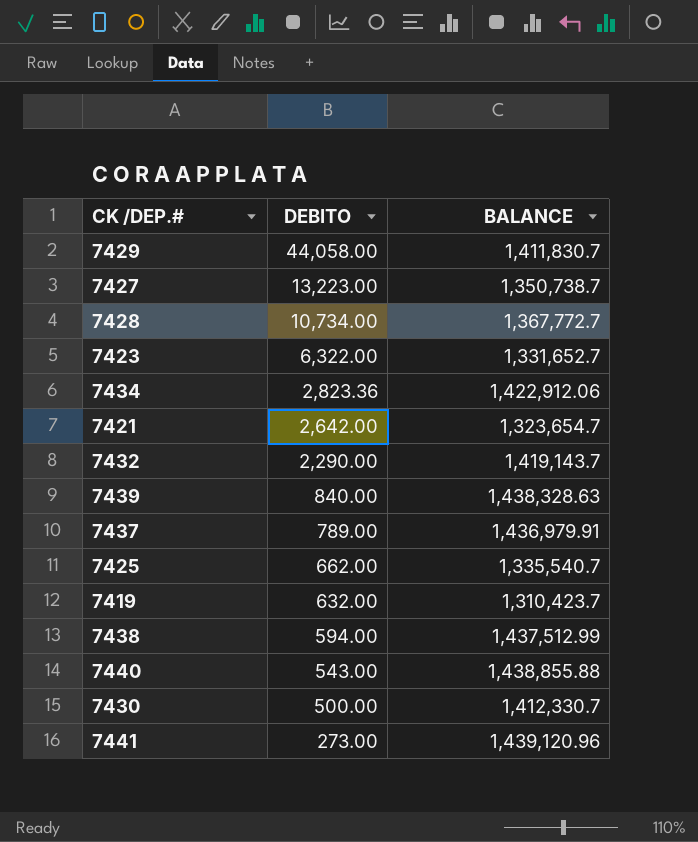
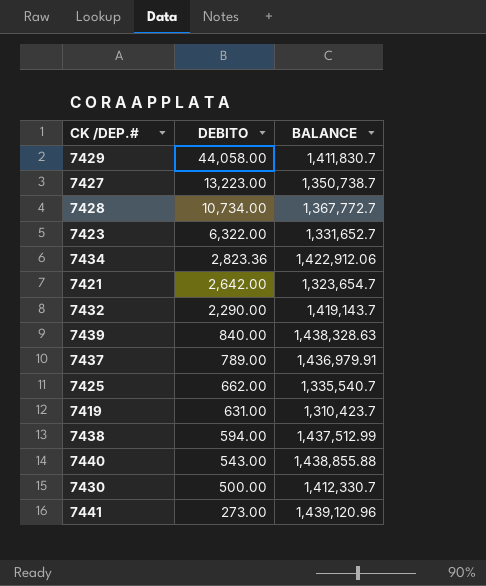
7419 | DEBITO: 632.00 -> 631.00

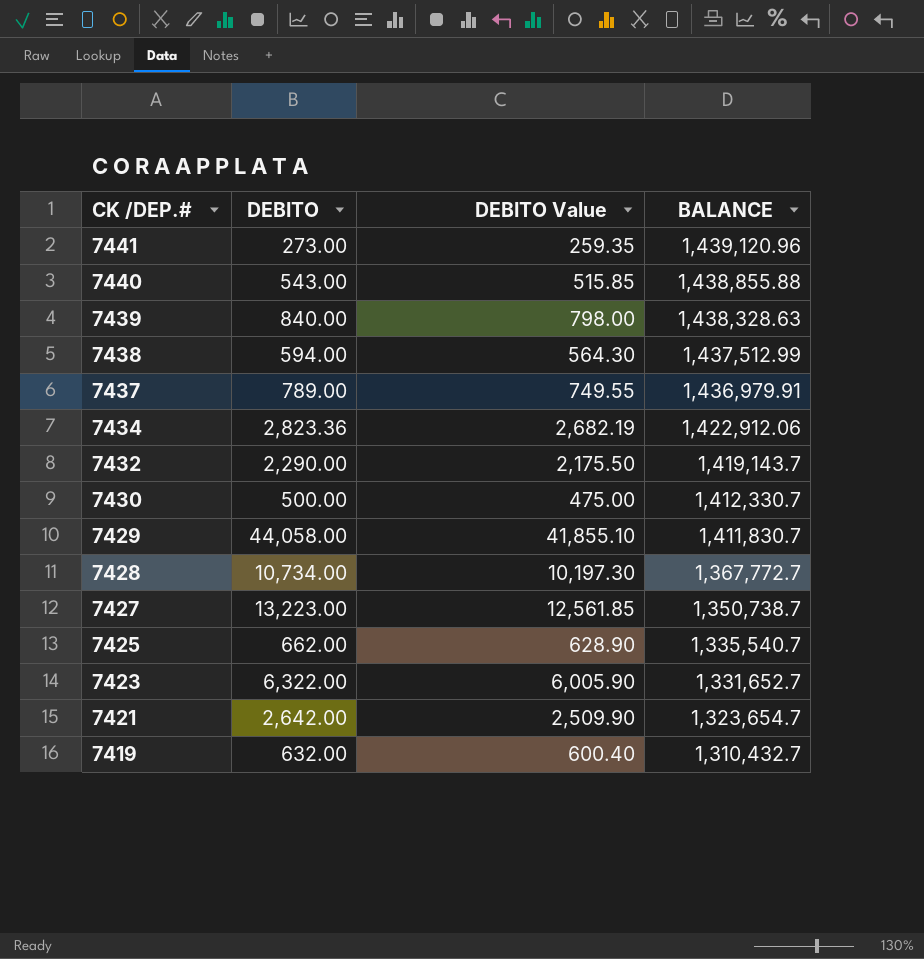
row order: DEBITO descending -> CK /DEP.# descending
column DEBITO Value | formula: none -> [DEBITO] * 0.95
7419 | DEBITO: 631.00 -> 632.00
7419 | BALANCE: 1,310,423.7 -> 1,310,432.7

